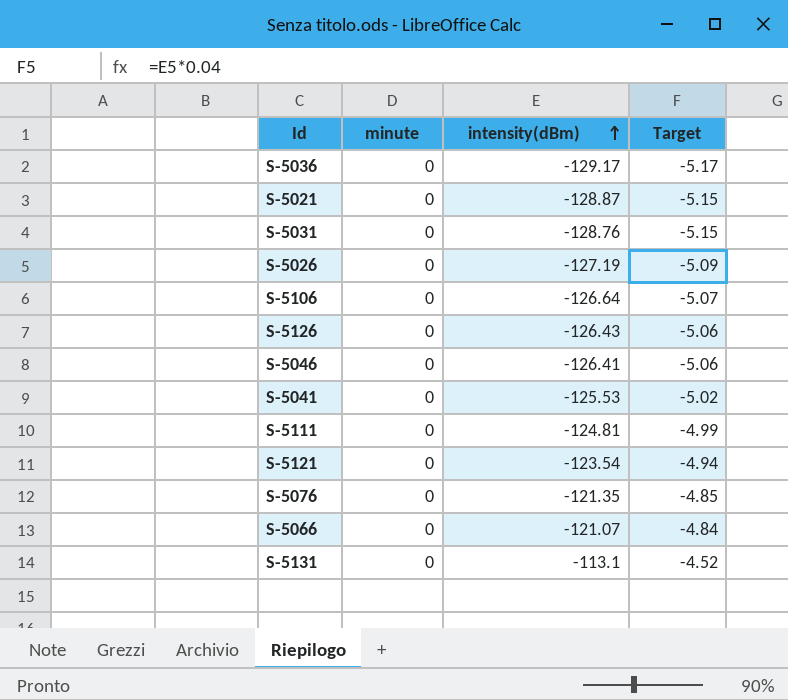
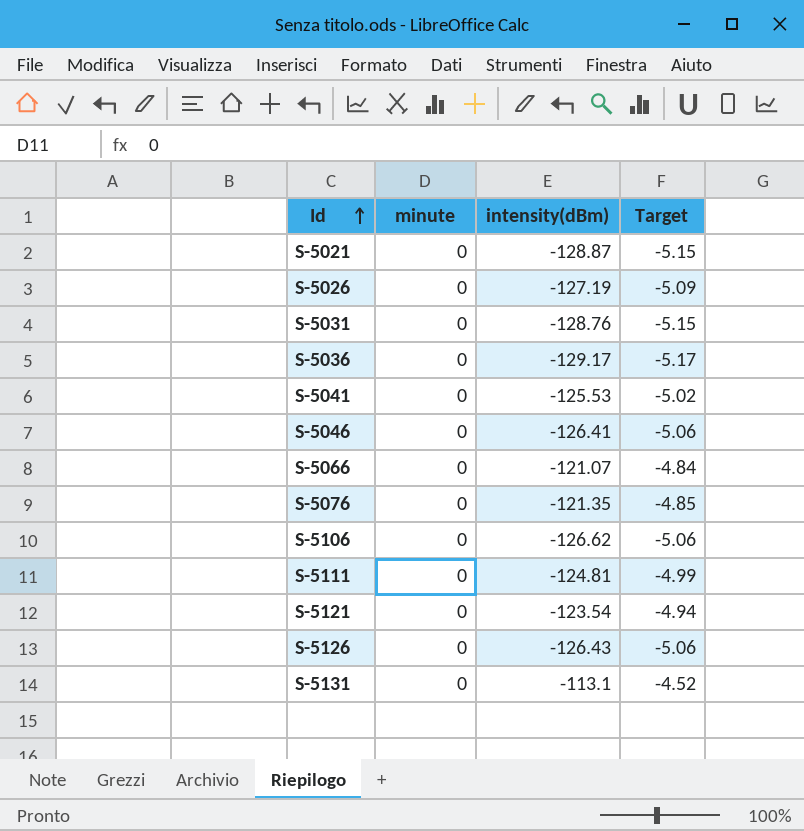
row order: intensity(dBm) ascending -> Id ascending
S-5106 | intensity(dBm): -126.64 -> -126.62
S-5106 | Target: -5.07 -> -5.06

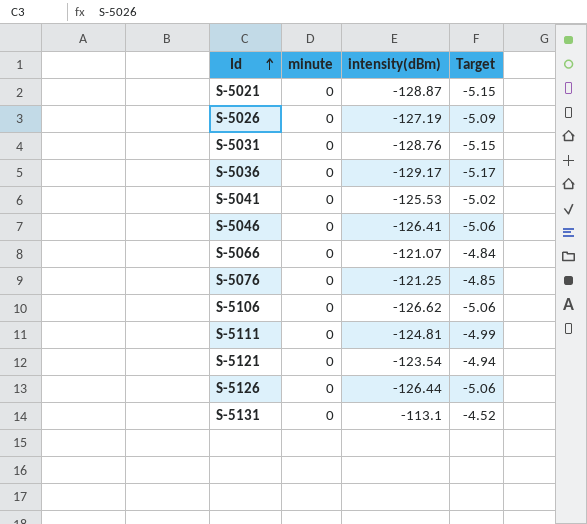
S-5076 | intensity(dBm): -121.35 -> -121.25
S-5126 | intensity(dBm): -126.43 -> -126.44

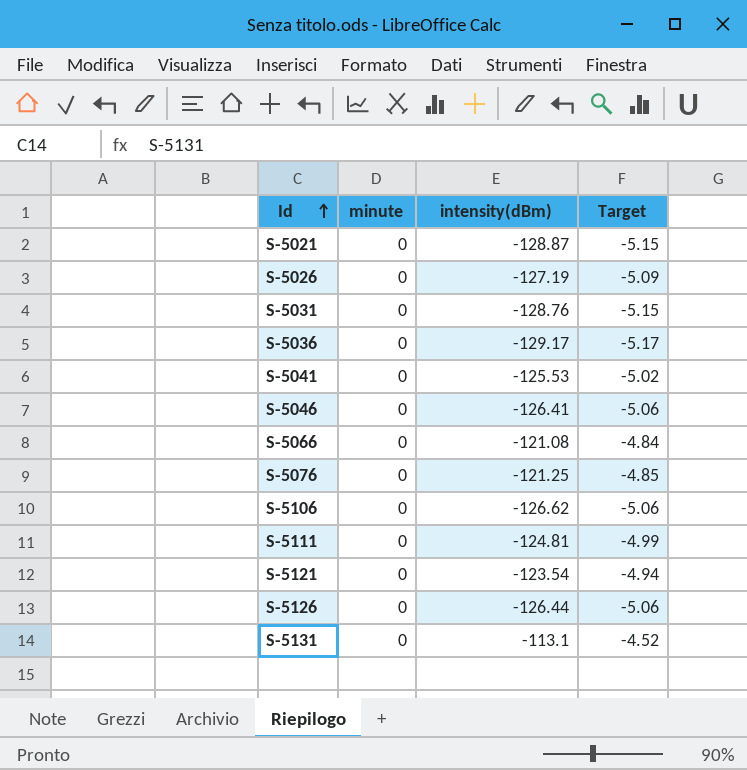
S-5066 | intensity(dBm): -121.07 -> -121.08

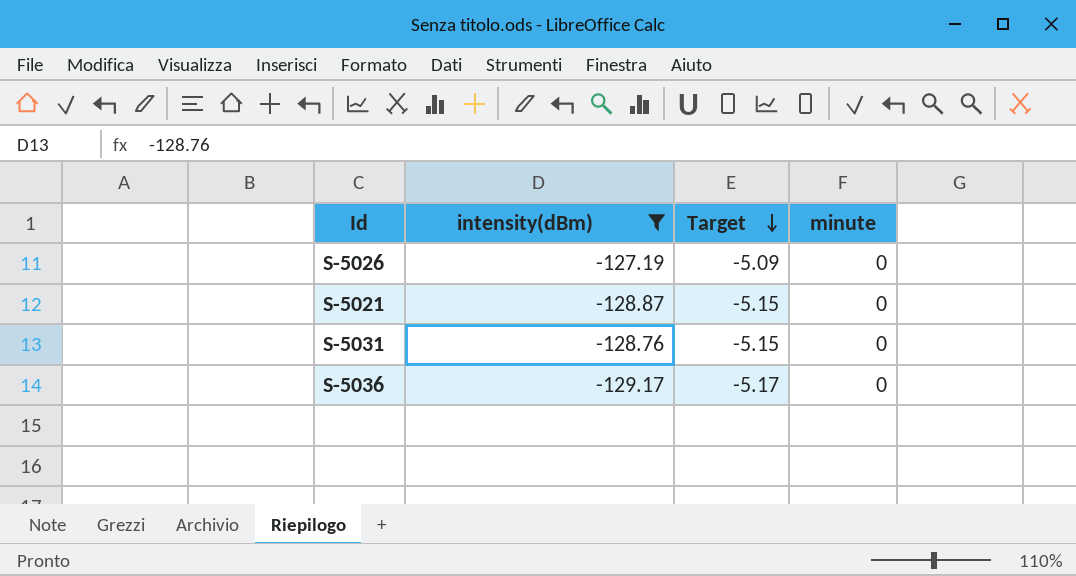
filter: none -> intensity(dBm) <= -127.19
row order: Id ascending -> Target descending
column minute | position: 2 -> 4

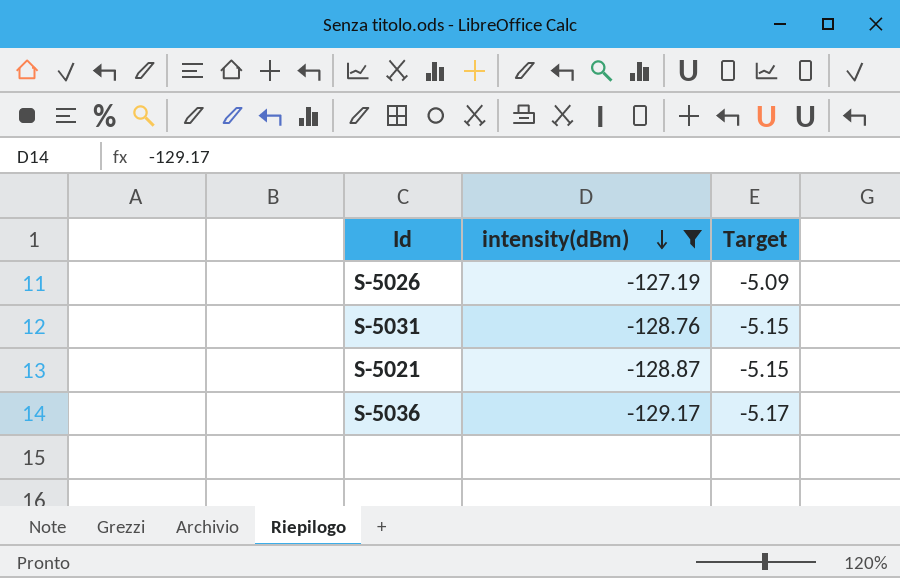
row order: Target descending -> intensity(dBm) descending
column minute | position: 4 -> none

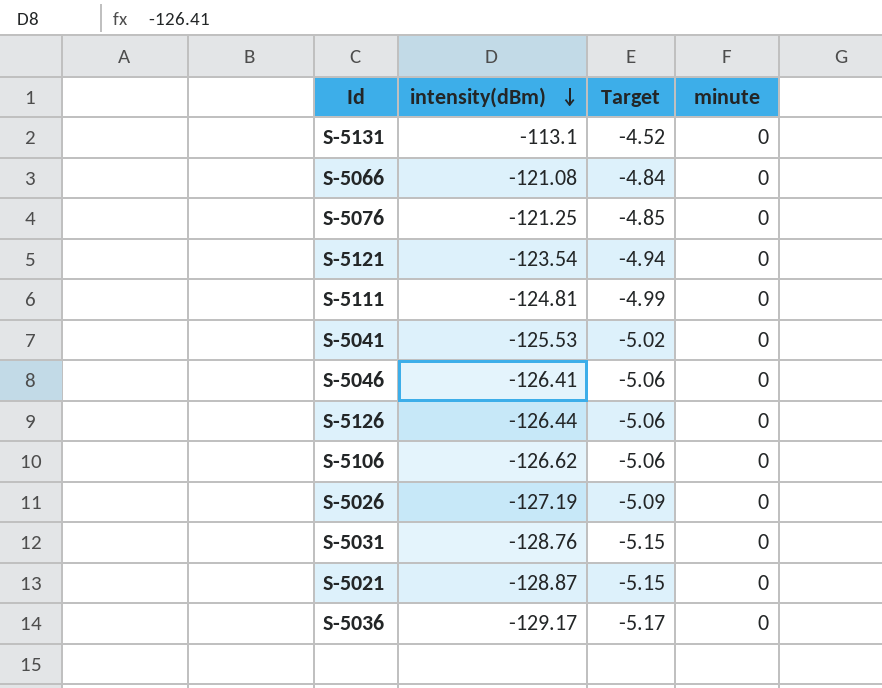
filter: intensity(dBm) <= -127.19 -> none
column minute | position: none -> 4

